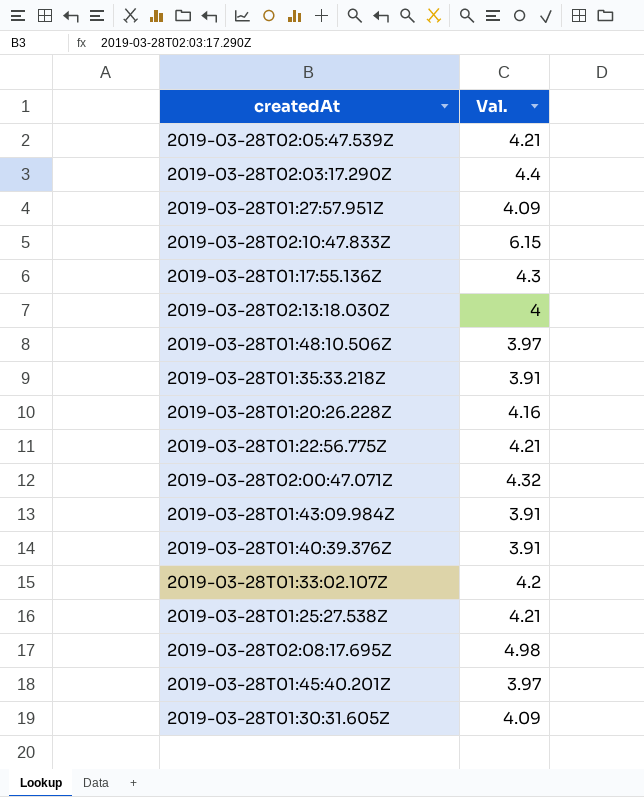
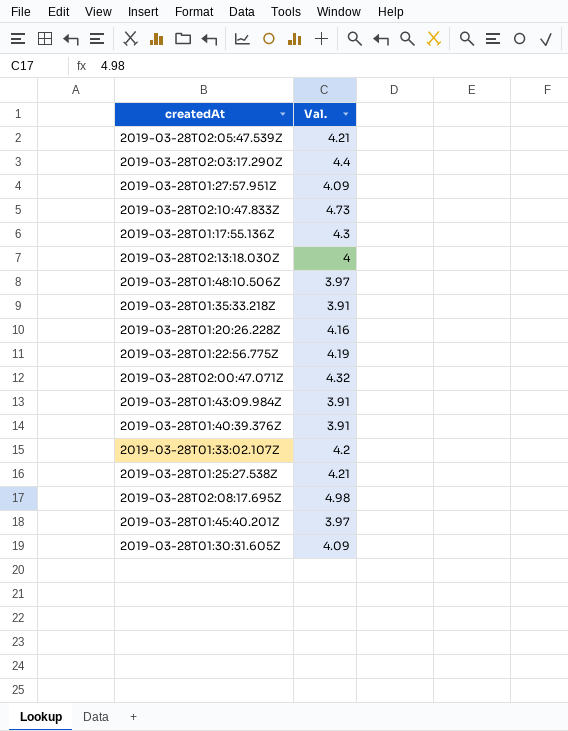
2019-03-28T02:10:47.833Z | Val.: 6.15 -> 4.73
2019-03-28T01:22:56.775Z | Val.: 4.21 -> 4.19

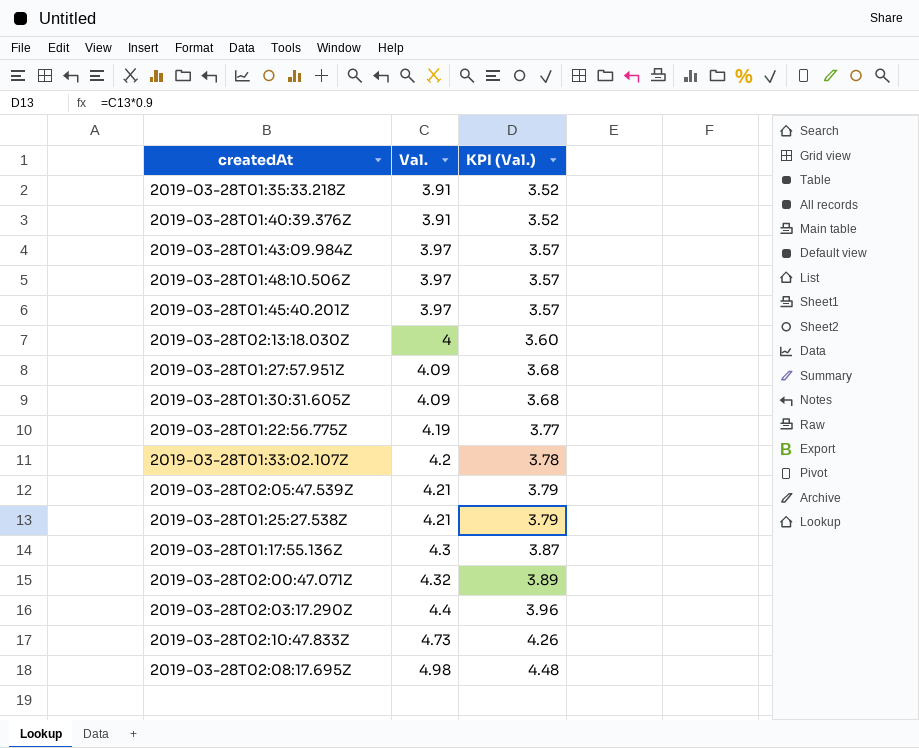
row order: none -> Val. ascending
column KPI (Val.) | formula: none -> [Val.] * 0.9
row 2019-03-28T01:20:26.228Z: 4.16 -> none
2019-03-28T01:43:09.984Z | Val.: 3.91 -> 3.97

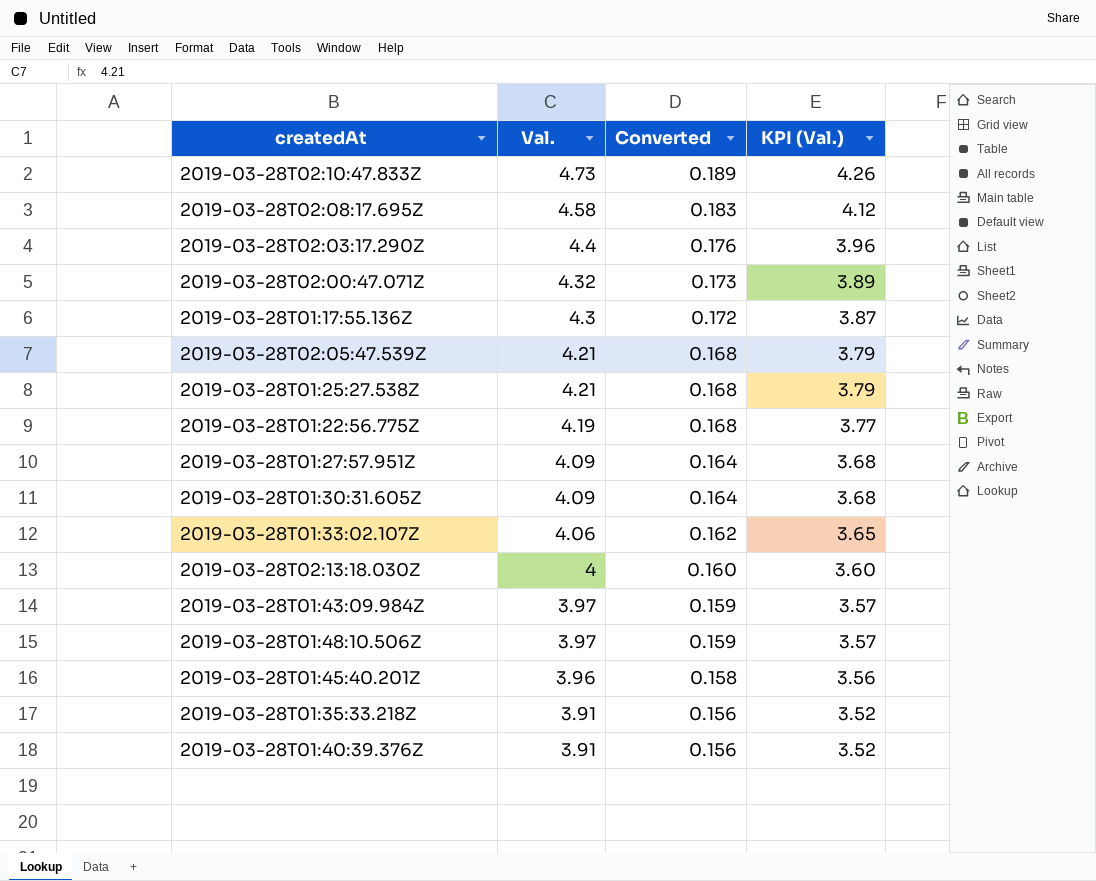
row order: Val. ascending -> Val. descending
column Converted | formula: none -> [Val.] * 0.04
2019-03-28T02:08:17.695Z | Val.: 4.98 -> 4.58
2019-03-28T02:08:17.695Z | KPI (Val.): 4.48 -> 4.12
2019-03-28T01:33:02.107Z | Val.: 4.2 -> 4.06
2019-03-28T01:33:02.107Z | KPI (Val.): 3.78 -> 3.65
2019-03-28T01:45:40.201Z | Val.: 3.97 -> 3.96
2019-03-28T01:45:40.201Z | KPI (Val.): 3.57 -> 3.56

